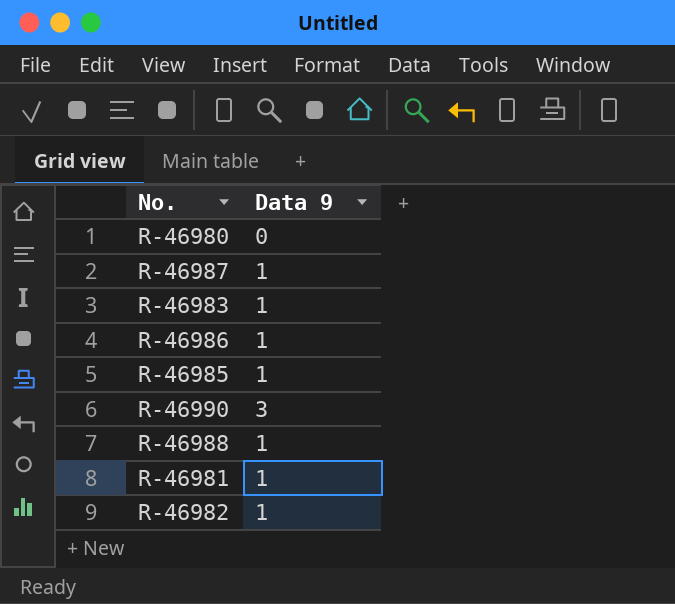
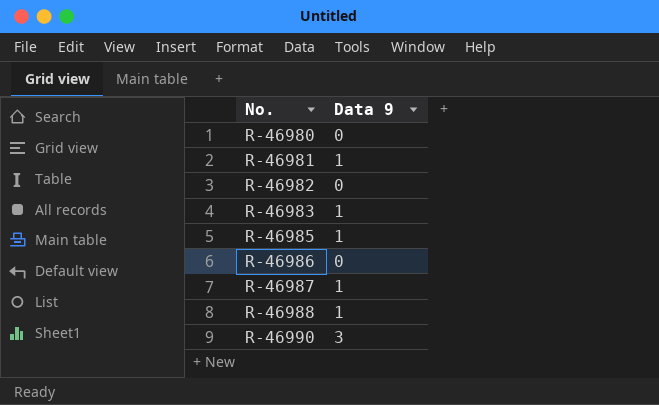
row order: none -> No. ascending
R-46982 | Data 9: 1 -> 0
R-46986 | Data 9: 1 -> 0

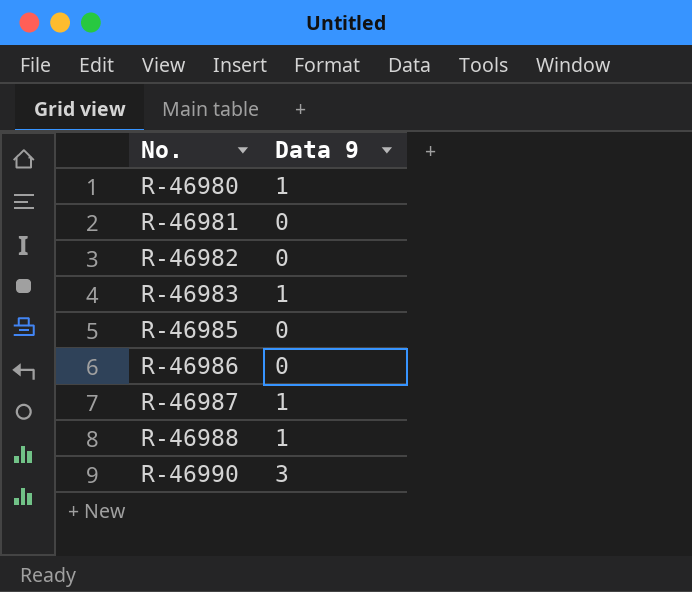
R-46980 | Data 9: 0 -> 1
R-46981 | Data 9: 1 -> 0
R-46985 | Data 9: 1 -> 0

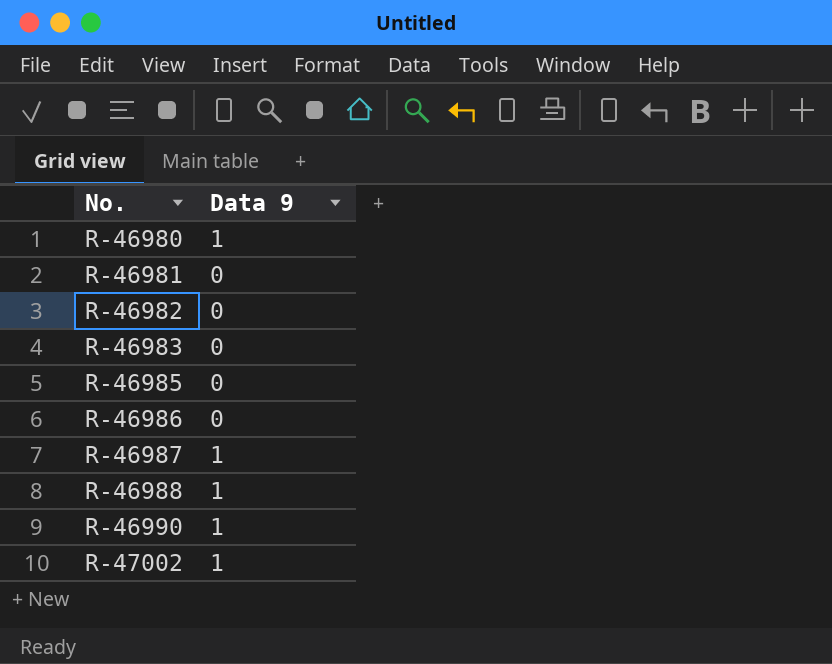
R-46983 | Data 9: 1 -> 0
R-46990 | Data 9: 3 -> 1
row R-47002: none -> 1

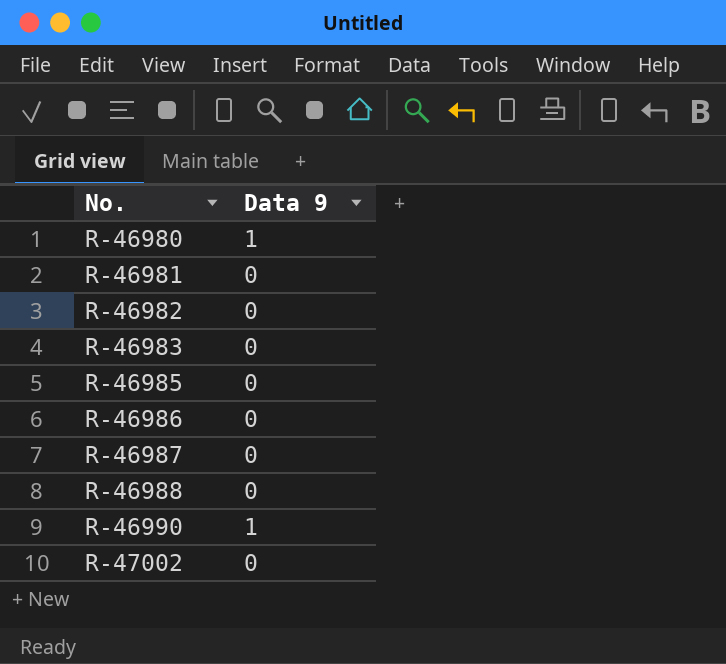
R-46987 | Data 9: 1 -> 0
R-46988 | Data 9: 1 -> 0
R-47002 | Data 9: 1 -> 0

